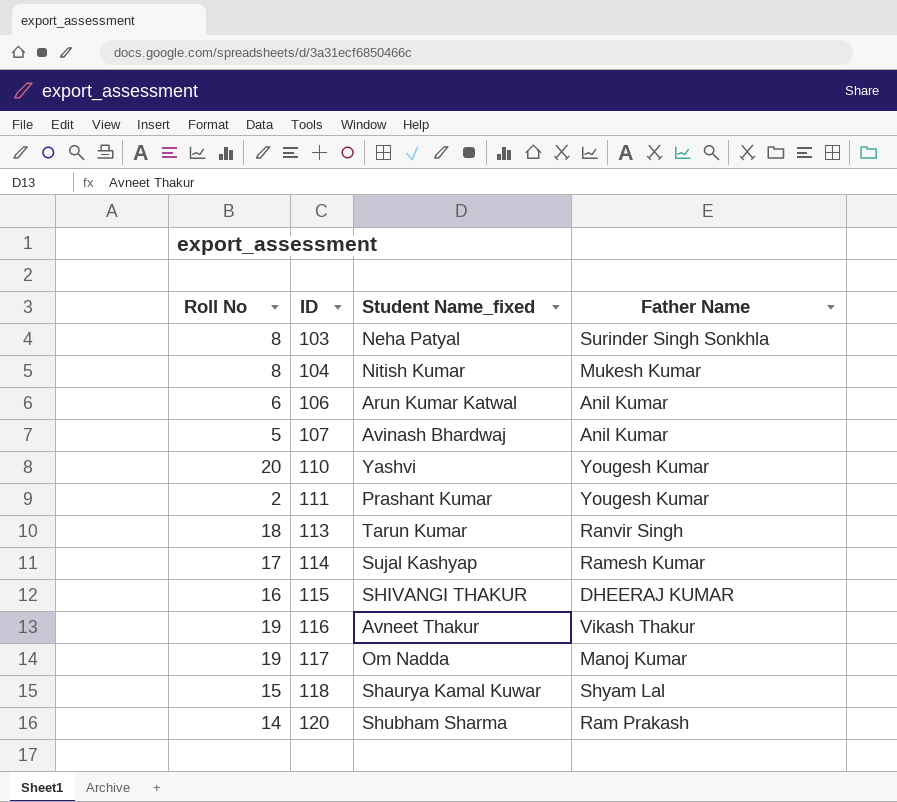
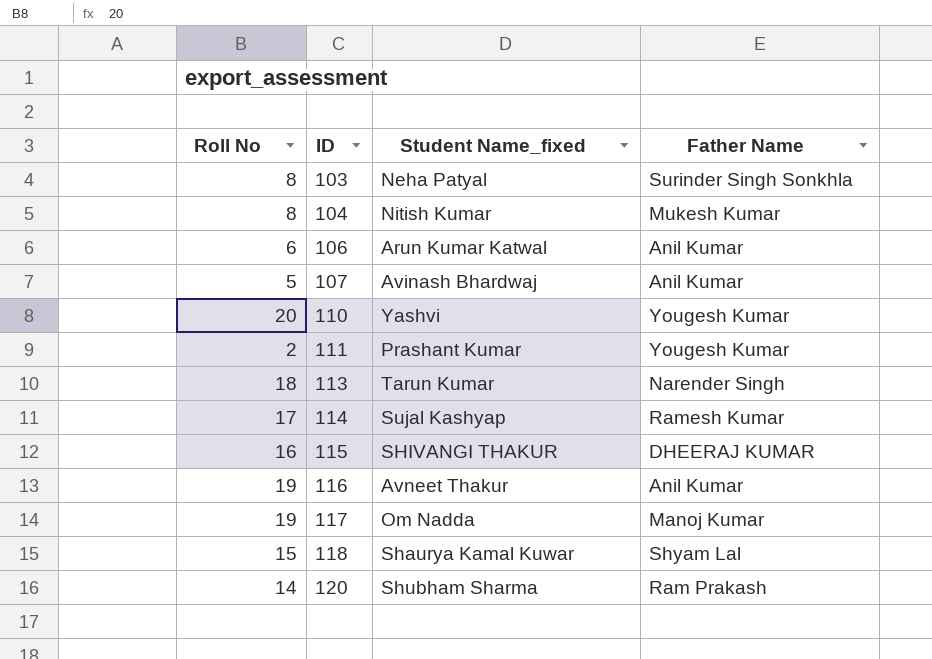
113 | Father Name: Ranvir Singh -> Narender Singh
116 | Father Name: Vikash Thakur -> Anil Kumar

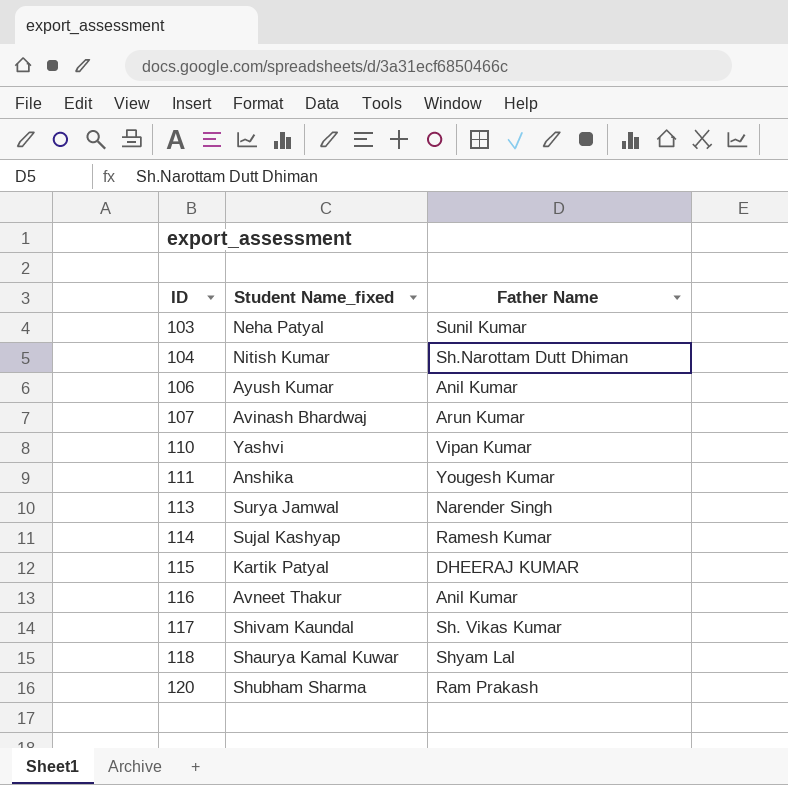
column Roll No | position: 1 -> none
103 | Father Name: Surinder Singh Sonkhla -> Sunil Kumar
104 | Father Name: Mukesh Kumar -> Sh.Narottam Dutt Dhiman
106 | Student Name_fixed: Arun Kumar Katwal -> Ayush Kumar
107 | Father Name: Anil Kumar -> Arun Kumar
110 | Father Name: Yougesh Kumar -> Vipan Kumar
111 | Student Name_fixed: Prashant Kumar -> Anshika
113 | Student Name_fixed: Tarun Kumar -> Surya Jamwal
115 | Student Name_fixed: SHIVANGI THAKUR -> Kartik Patyal
117 | Student Name_fixed: Om Nadda -> Shivam Kaundal
117 | Father Name: Manoj Kumar -> Sh. Vikas Kumar

